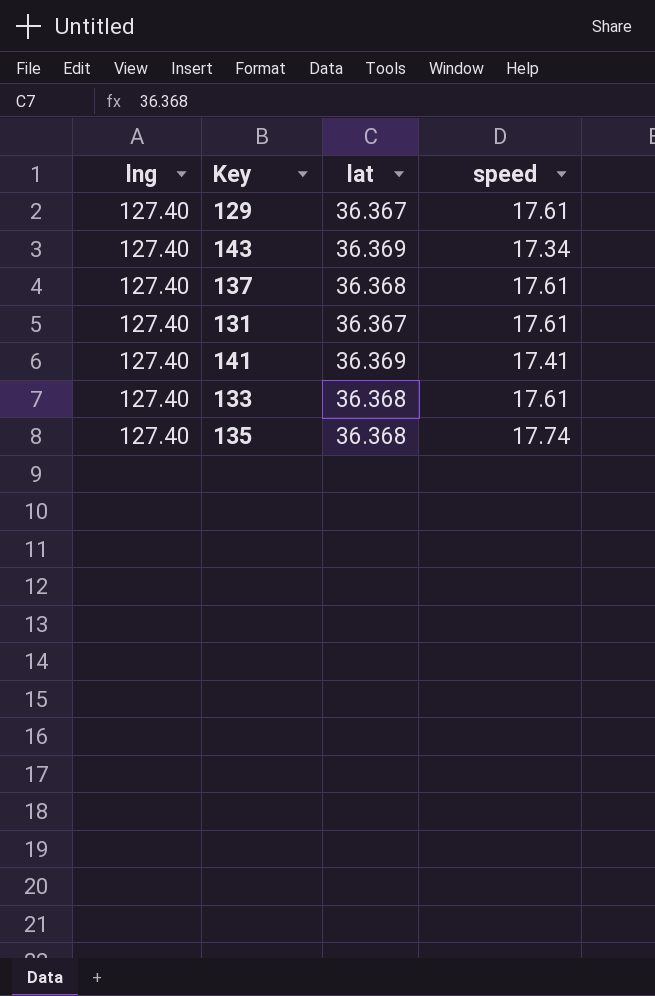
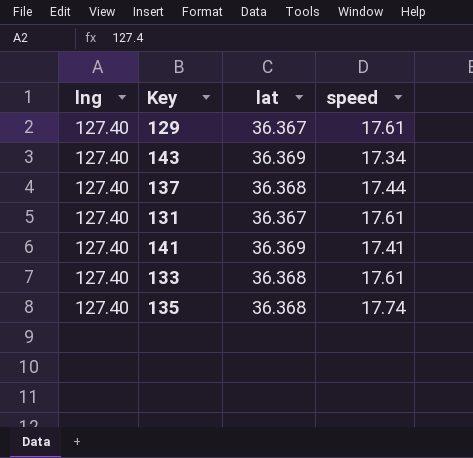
137 | speed: 17.61 -> 17.44

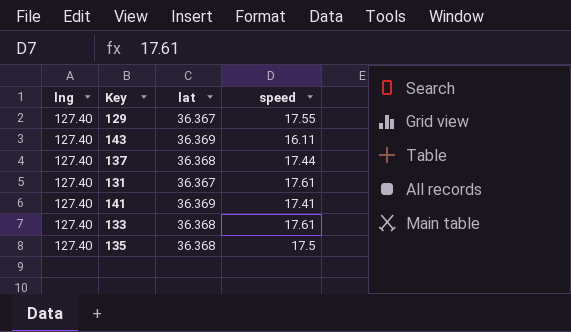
129 | speed: 17.61 -> 17.55
143 | speed: 17.34 -> 16.11
135 | speed: 17.74 -> 17.5

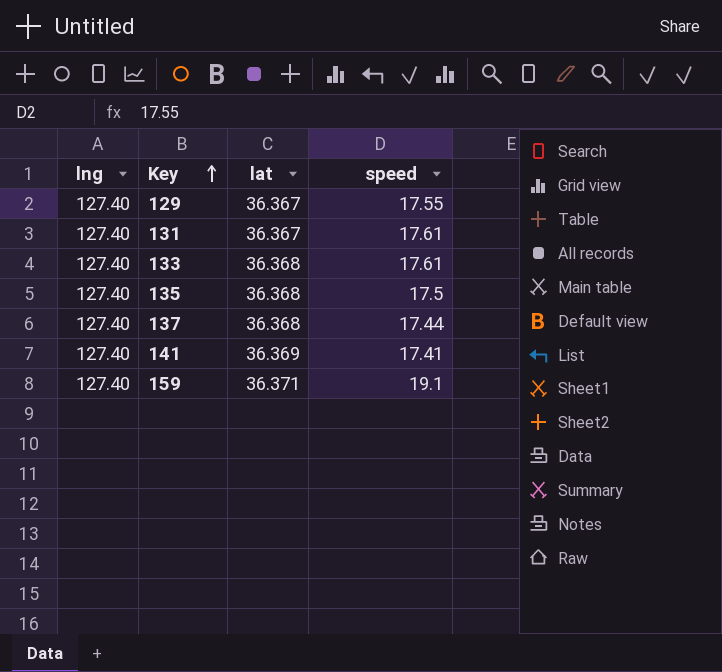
row order: none -> Key ascending
row 143: 127.40 | 36.369 | 16.11 -> none
row 159: none -> 127.40 | 36.371 | 19.1

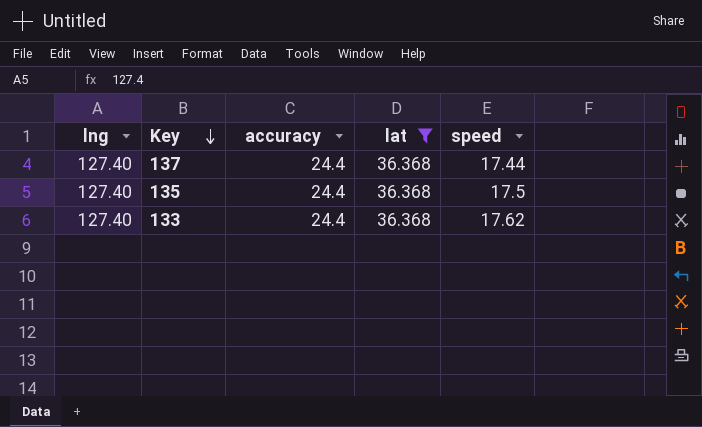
filter: none -> lat = 36.368
row order: Key ascending -> Key descending
column accuracy | position: none -> 3
133 | speed: 17.61 -> 17.62

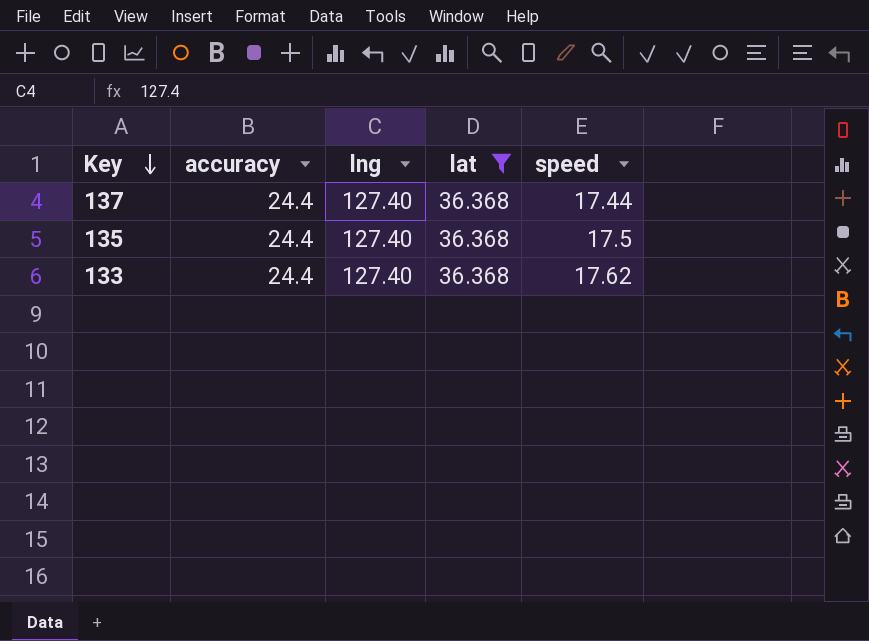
column lng | position: 1 -> 3

